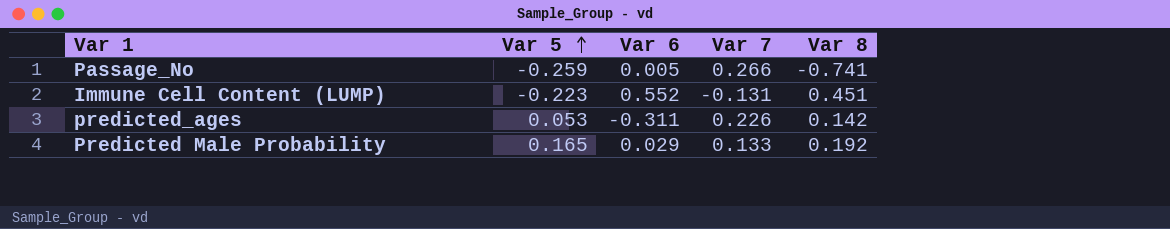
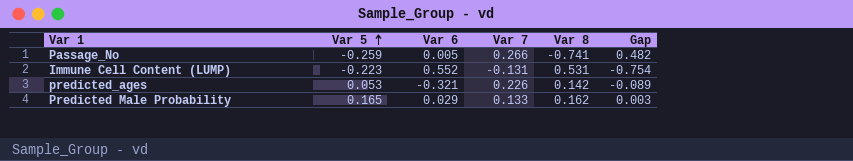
column Gap | formula: none -> [Var 5] - [Var 8]
Immune Cell Content (LUMP) | Var 8: 0.451 -> 0.531
predicted_ages | Var 6: -0.311 -> -0.321
Predicted Male Probability | Var 8: 0.192 -> 0.162

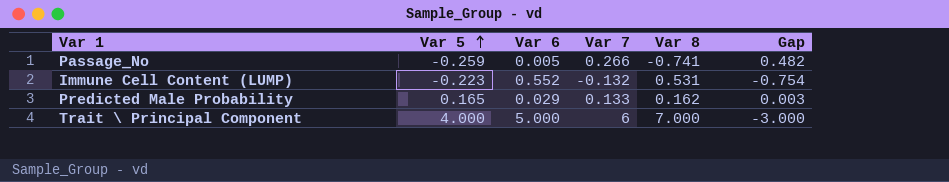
row predicted_ages: 0.053 | -0.321 | 0.226 | 0.142 | -0.089 -> none
Immune Cell Content (LUMP) | Var 7: -0.131 -> -0.132
row Trait \ Principal Component: none -> 4.000 | 5.000 | 6 | 7.000 | -3.000

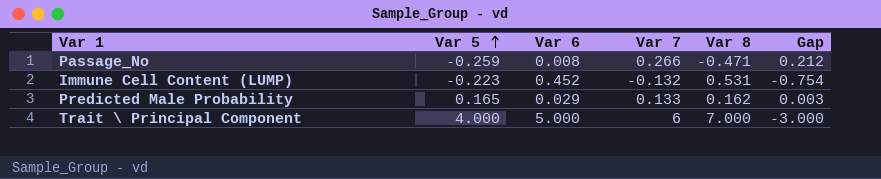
Passage_No | Var 6: 0.005 -> 0.008
Passage_No | Var 8: -0.741 -> -0.471
Passage_No | Gap: 0.482 -> 0.212
Immune Cell Content (LUMP) | Var 6: 0.552 -> 0.452

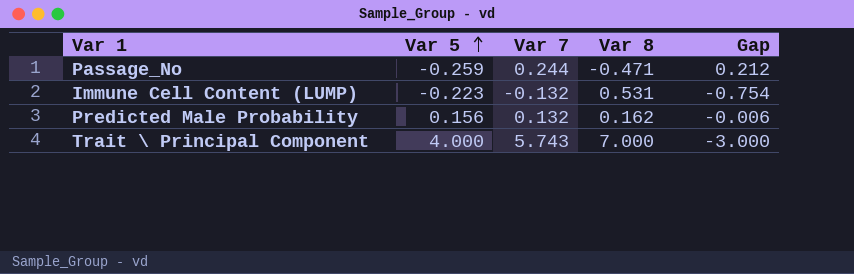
column Var 6 | position: 3 -> none
Passage_No | Var 7: 0.266 -> 0.244
Predicted Male Probability | Var 5: 0.165 -> 0.156
Predicted Male Probability | Var 7: 0.133 -> 0.132
Predicted Male Probability | Gap: 0.003 -> -0.006
Trait \ Principal Component | Var 7: 6 -> 5.743

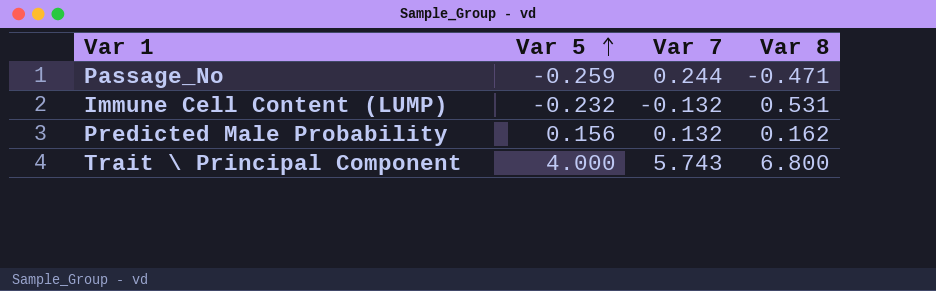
column Gap | formula: [Var 5] - [Var 8] -> none
Immune Cell Content (LUMP) | Var 5: -0.223 -> -0.232
Trait \ Principal Component | Var 8: 7.000 -> 6.800

